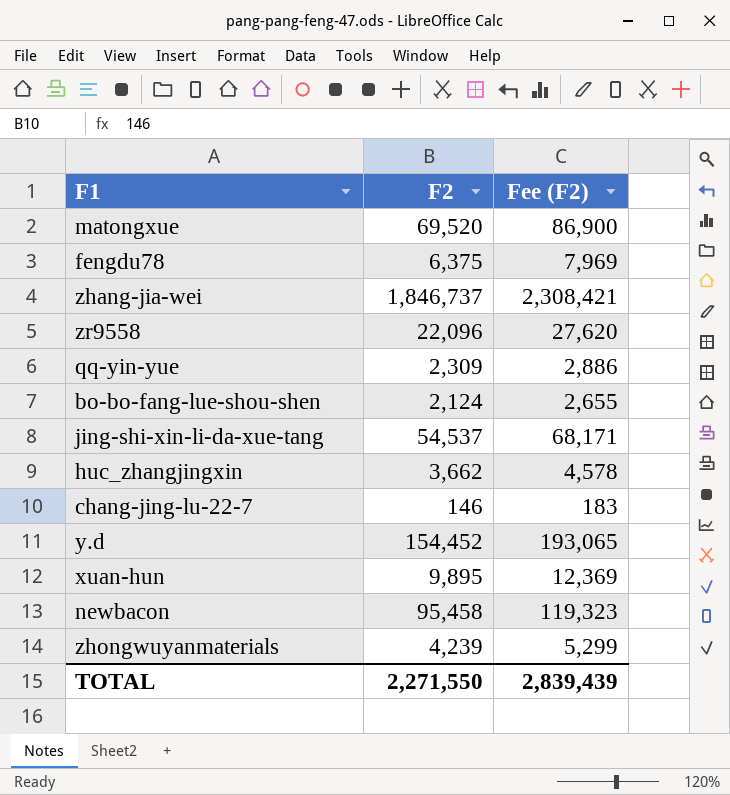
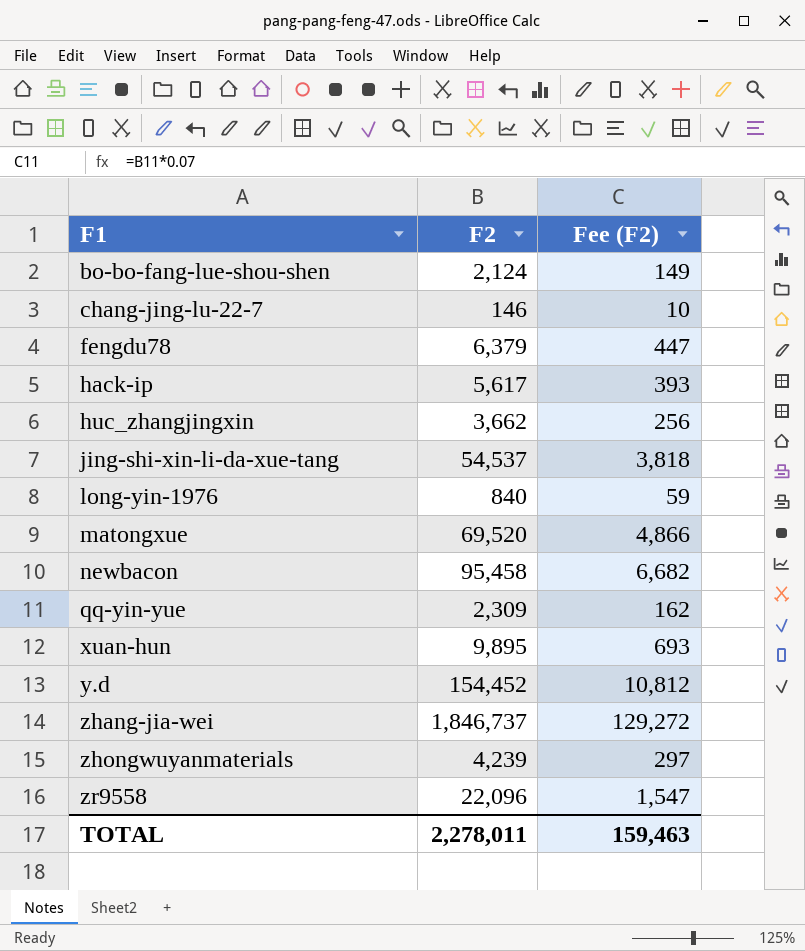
row order: none -> F1 ascending
column Fee (F2) | formula: [F2] * 1.25 -> [F2] * 0.07
fengdu78 | F2: 6,375 -> 6,379
row hack-ip: none -> 5,617 | 393
row long-yin-1976: none -> 840 | 59
TOTAL | F2: 2,271,550 -> 2,278,011
TOTAL | Fee (F2): 2,839,439 -> 159,463

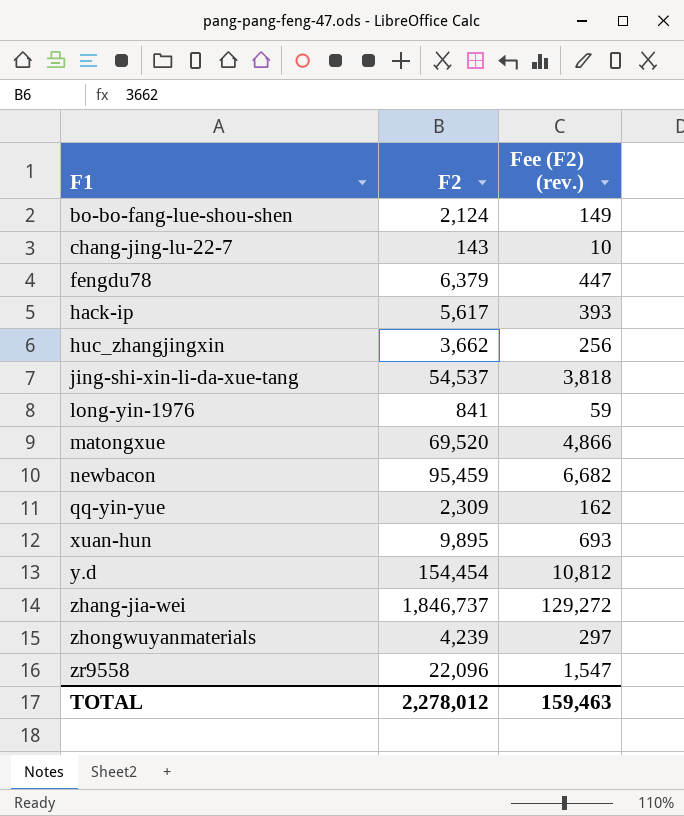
column name: Fee (F2) -> Fee (F2) (rev.)
chang-jing-lu-22-7 | F2: 146 -> 143
long-yin-1976 | F2: 840 -> 841
newbacon | F2: 95,458 -> 95,459
y.d | F2: 154,452 -> 154,454
TOTAL | F2: 2,278,011 -> 2,278,012

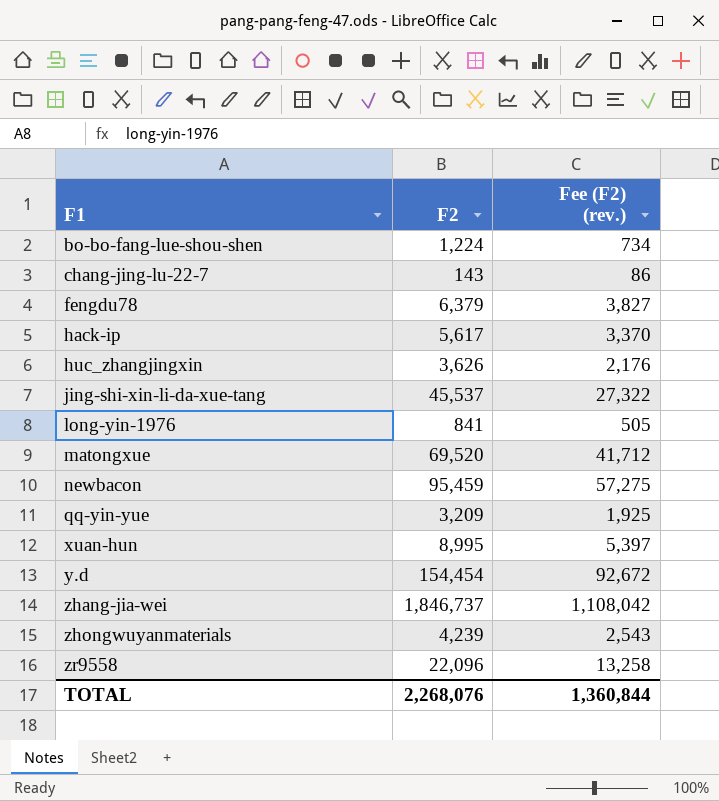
column Fee (F2) (rev.) | formula: [F2] * 0.07 -> [F2] * 0.6
bo-bo-fang-lue-shou-shen | F2: 2,124 -> 1,224
huc_zhangjingxin | F2: 3,662 -> 3,626
jing-shi-xin-li-da-xue-tang | F2: 54,537 -> 45,537
qq-yin-yue | F2: 2,309 -> 3,209
xuan-hun | F2: 9,895 -> 8,995
TOTAL | F2: 2,278,012 -> 2,268,076
TOTAL | Fee (F2) (rev.): 159,463 -> 1,360,844

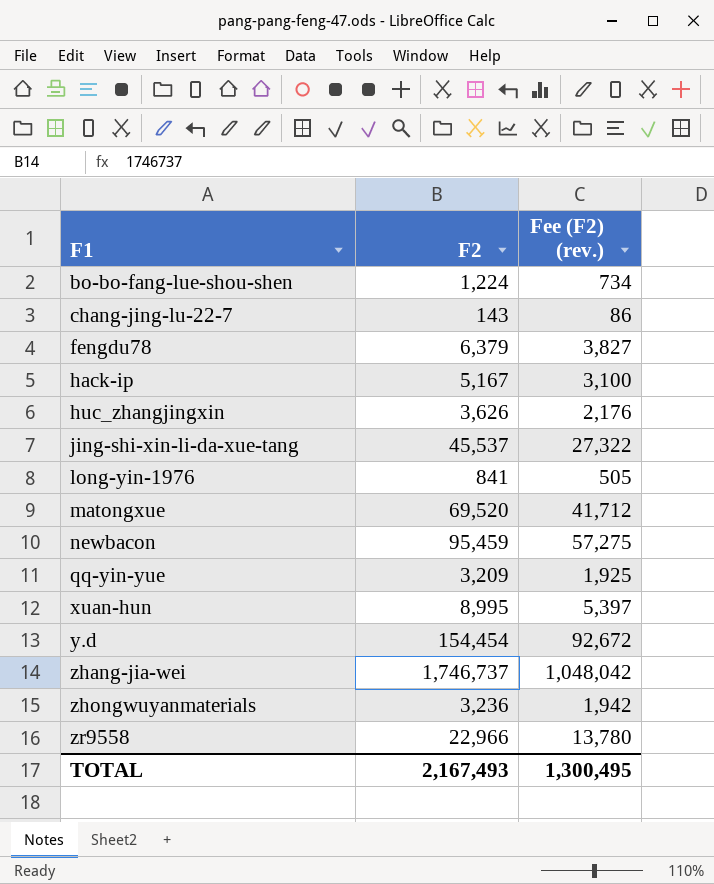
hack-ip | F2: 5,617 -> 5,167
hack-ip | Fee (F2) (rev.): 3,370 -> 3,100
zhang-jia-wei | F2: 1,846,737 -> 1,746,737
zhang-jia-wei | Fee (F2) (rev.): 1,108,042 -> 1,048,042
zhongwuyanmaterials | F2: 4,239 -> 3,236
zhongwuyanmaterials | Fee (F2) (rev.): 2,543 -> 1,942
zr9558 | F2: 22,096 -> 22,966
zr9558 | Fee (F2) (rev.): 13,258 -> 13,780
TOTAL | F2: 2,268,076 -> 2,167,493
TOTAL | Fee (F2) (rev.): 1,360,844 -> 1,300,495

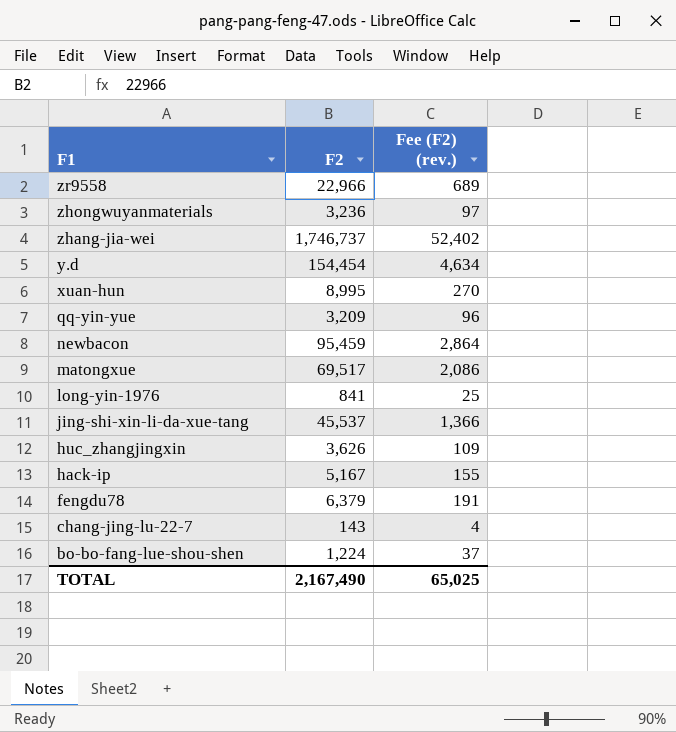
row order: F1 ascending -> F1 descending
column Fee (F2) (rev.) | formula: [F2] * 0.6 -> [F2] * 0.03
matongxue | F2: 69,520 -> 69,517
TOTAL | F2: 2,167,493 -> 2,167,490
TOTAL | Fee (F2) (rev.): 1,300,495 -> 65,025

